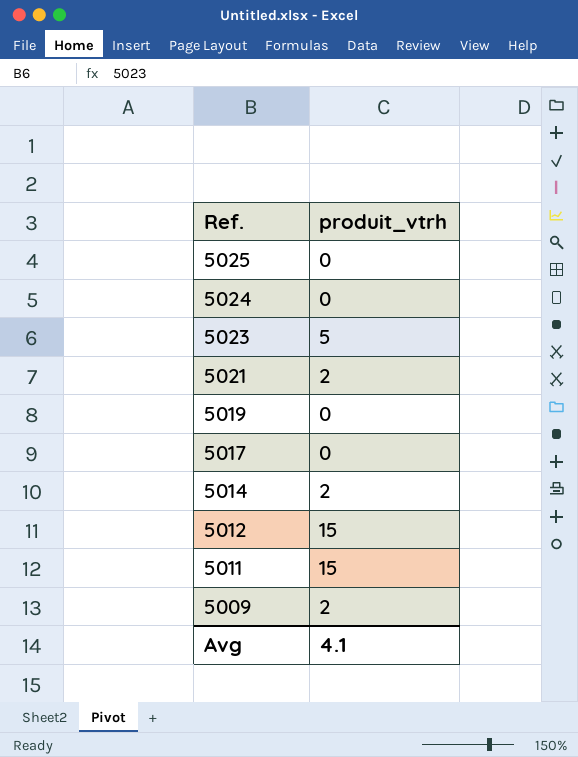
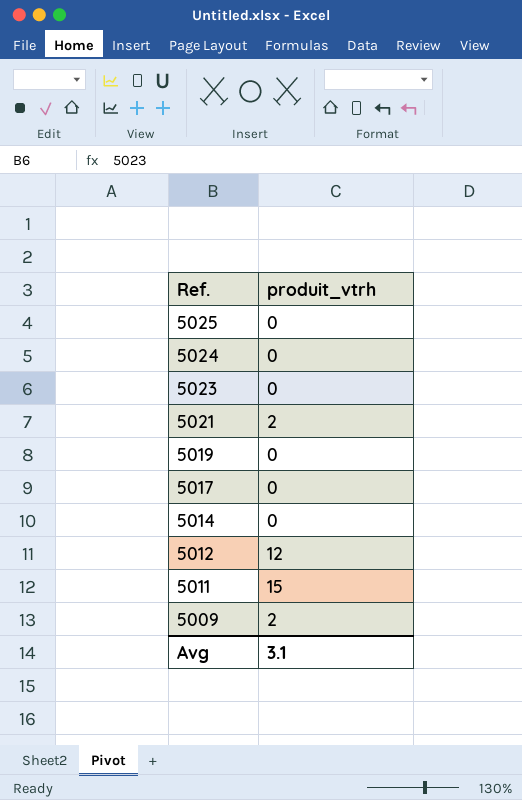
5023 | produit_vtrh: 5 -> 0
5014 | produit_vtrh: 2 -> 0
5012 | produit_vtrh: 15 -> 12
Avg | produit_vtrh: 4.1 -> 3.1

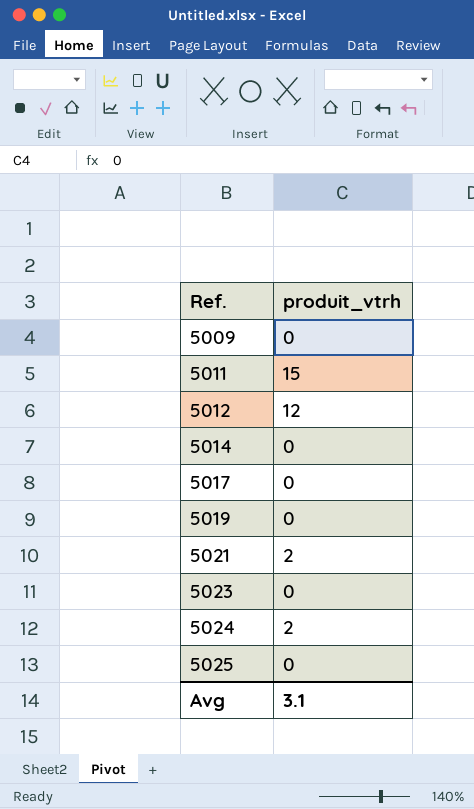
row order: Ref. descending -> Ref. ascending
5009 | produit_vtrh: 2 -> 0
5024 | produit_vtrh: 0 -> 2

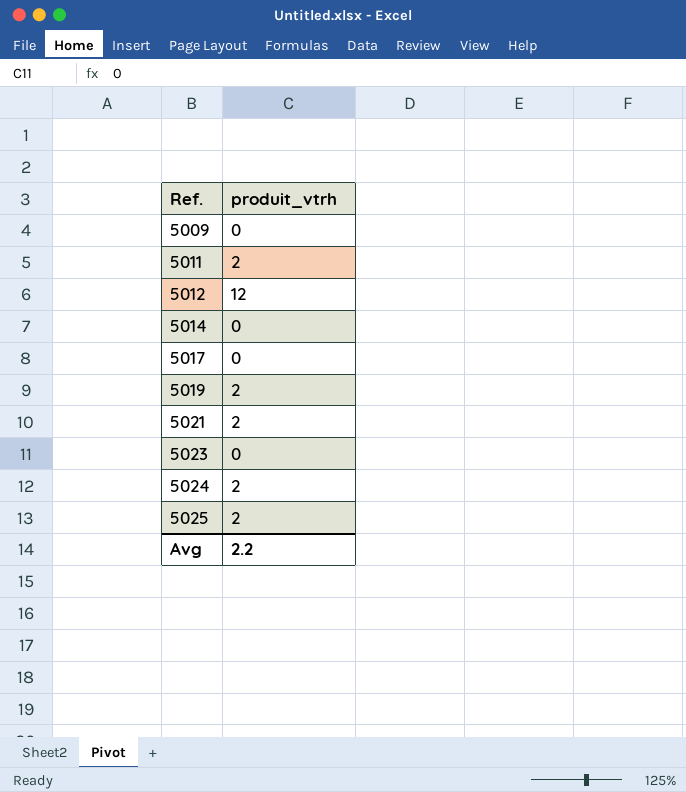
5011 | produit_vtrh: 15 -> 2
5019 | produit_vtrh: 0 -> 2
5025 | produit_vtrh: 0 -> 2
Avg | produit_vtrh: 3.1 -> 2.2

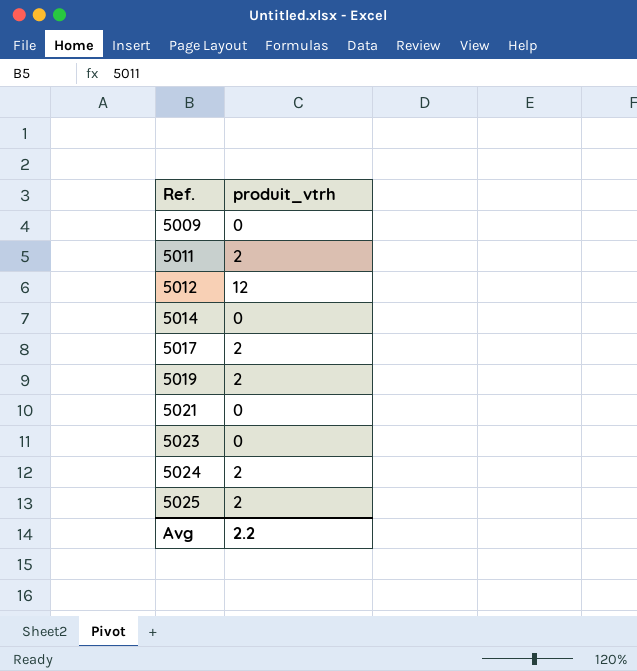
5017 | produit_vtrh: 0 -> 2
5021 | produit_vtrh: 2 -> 0

